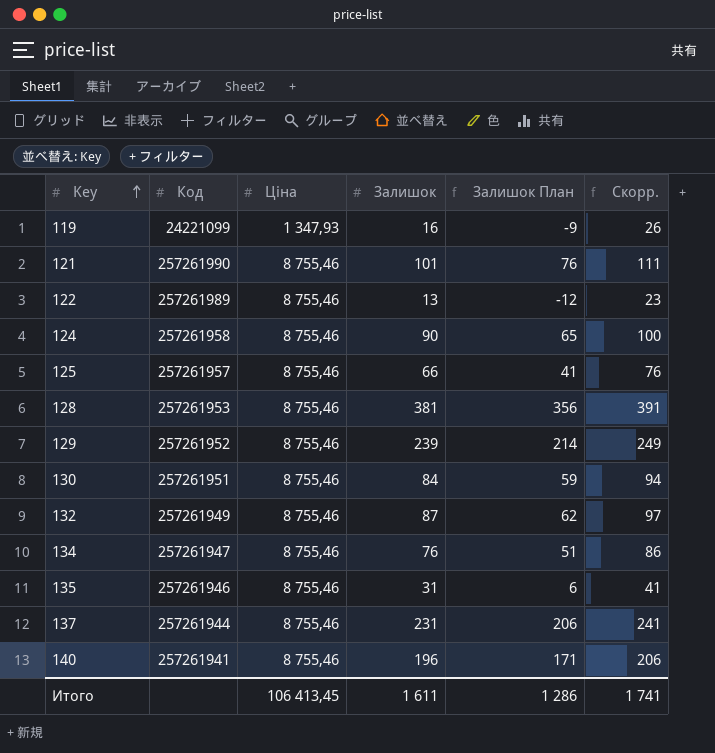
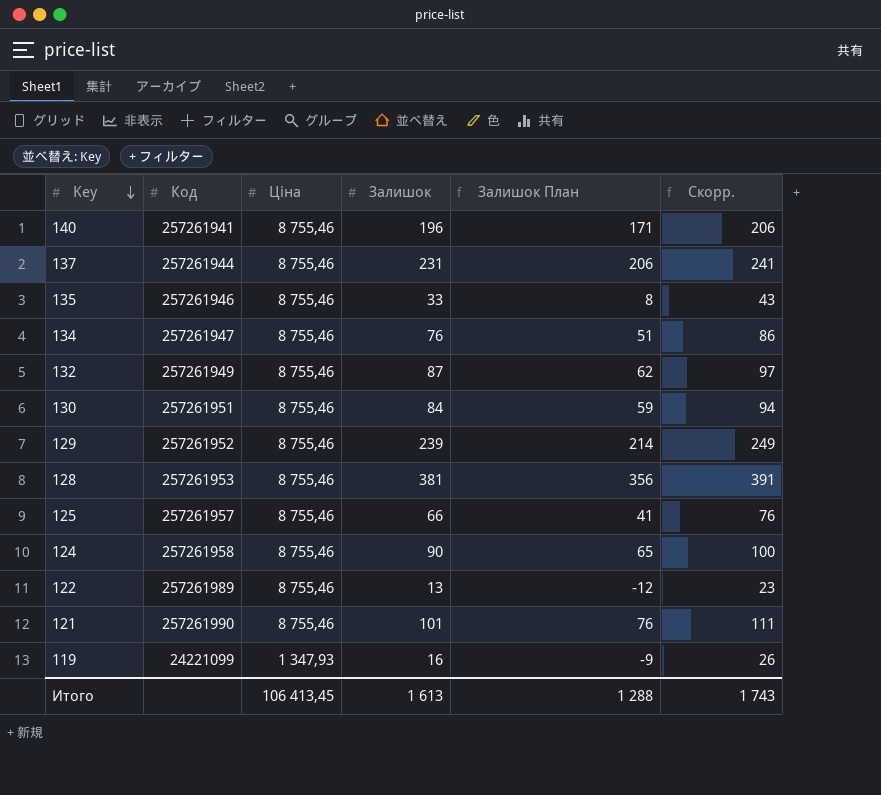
row order: Key ascending -> Key descending
135 | Залишок: 31 -> 33
135 | Залишок План: 6 -> 8
135 | Скорр.: 41 -> 43
Итого | Залишок: 1 611 -> 1 613
Итого | Залишок План: 1 286 -> 1 288
Итого | Скорр.: 1 741 -> 1 743

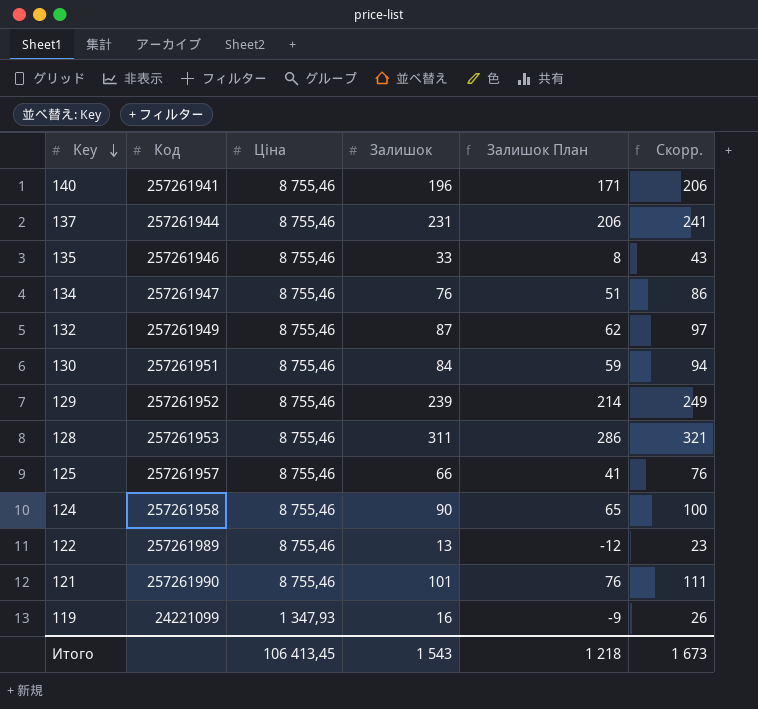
128 | Залишок: 381 -> 311
128 | Залишок План: 356 -> 286
128 | Скорр.: 391 -> 321
Итого | Залишок: 1 613 -> 1 543
Итого | Залишок План: 1 288 -> 1 218
Итого | Скорр.: 1 743 -> 1 673

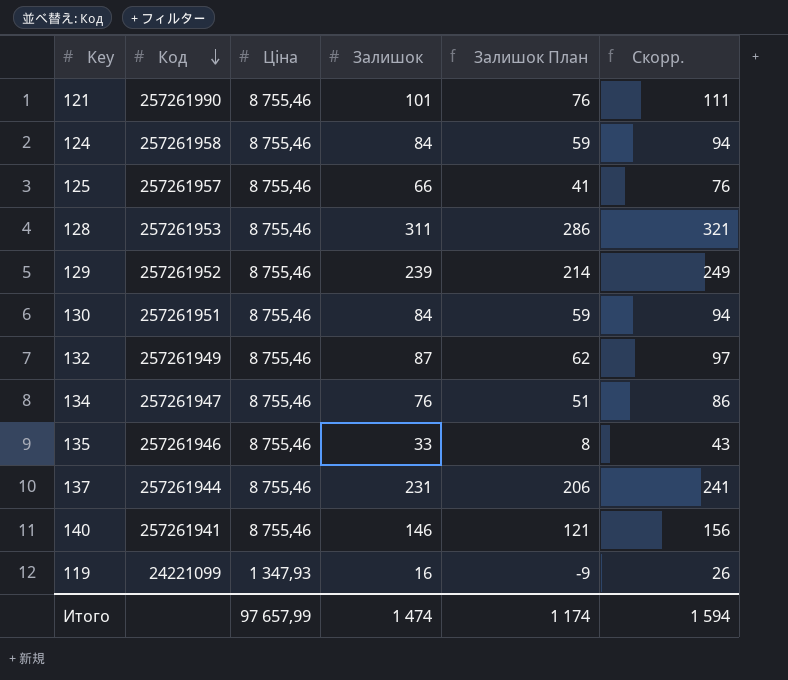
row order: Key descending -> Код descending
row 122: 257261989 | 8 755,46 | 13 | -12 | 23 -> none
124 | Залишок: 90 -> 84
124 | Залишок План: 65 -> 59
124 | Скорр.: 100 -> 94
140 | Залишок: 196 -> 146
140 | Залишок План: 171 -> 121
140 | Скорр.: 206 -> 156
Итого | Ціна: 106 413,45 -> 97 657,99
Итого | Залишок: 1 543 -> 1 474
Итого | Залишок План: 1 218 -> 1 174
Итого | Скорр.: 1 673 -> 1 594

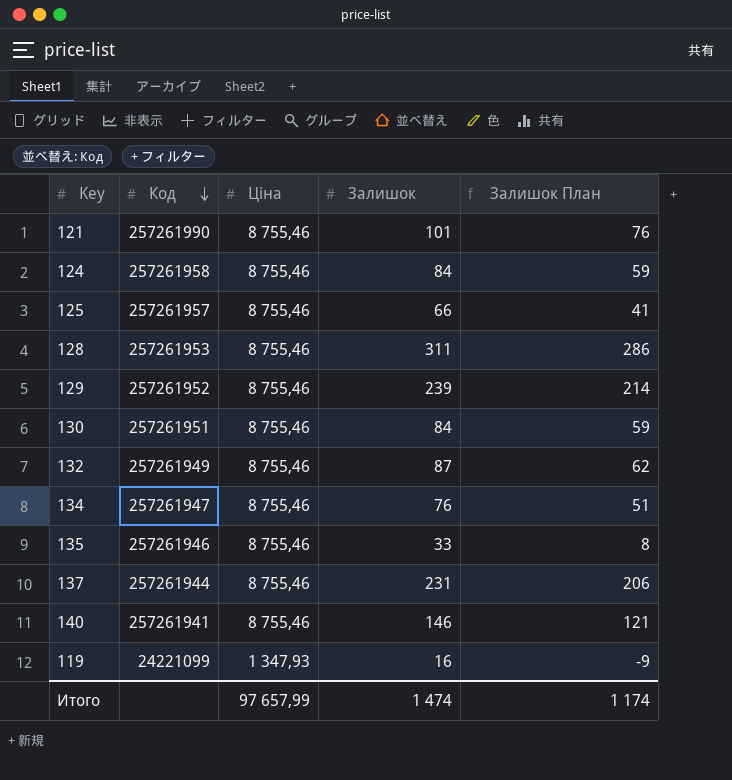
column Скорр. | formula: [Залишок] + 10 -> none

